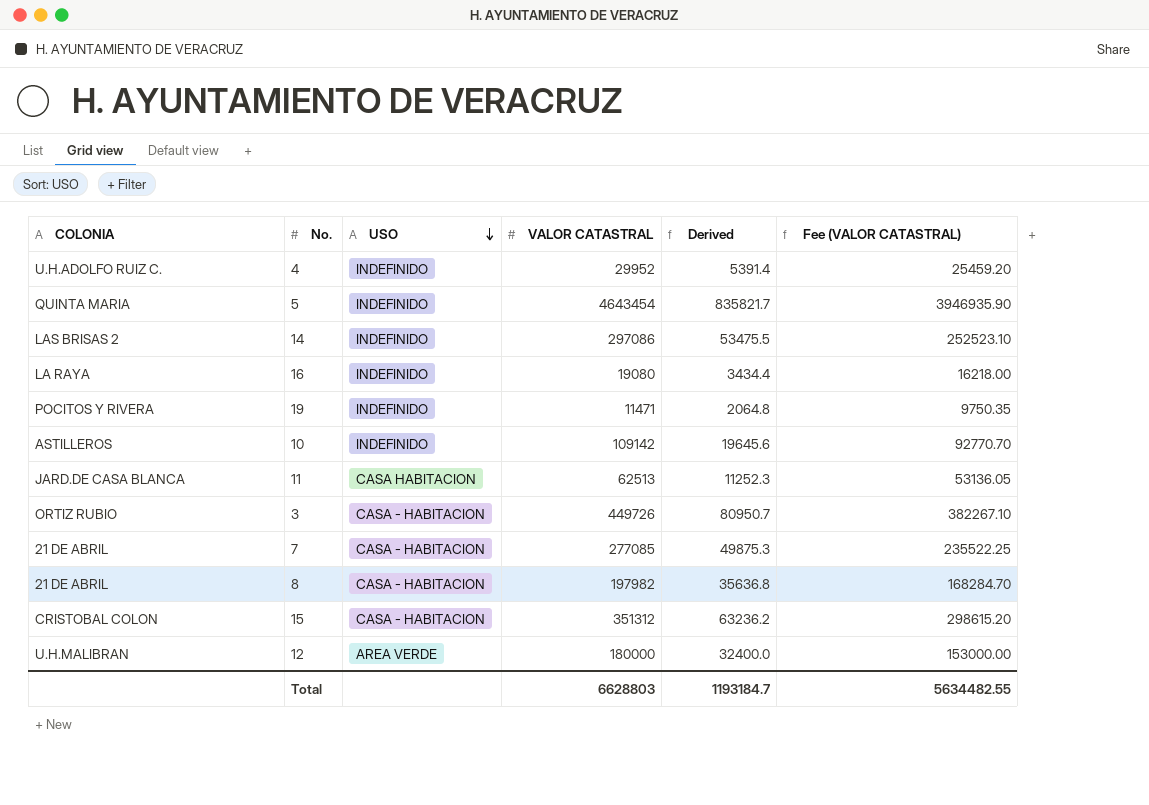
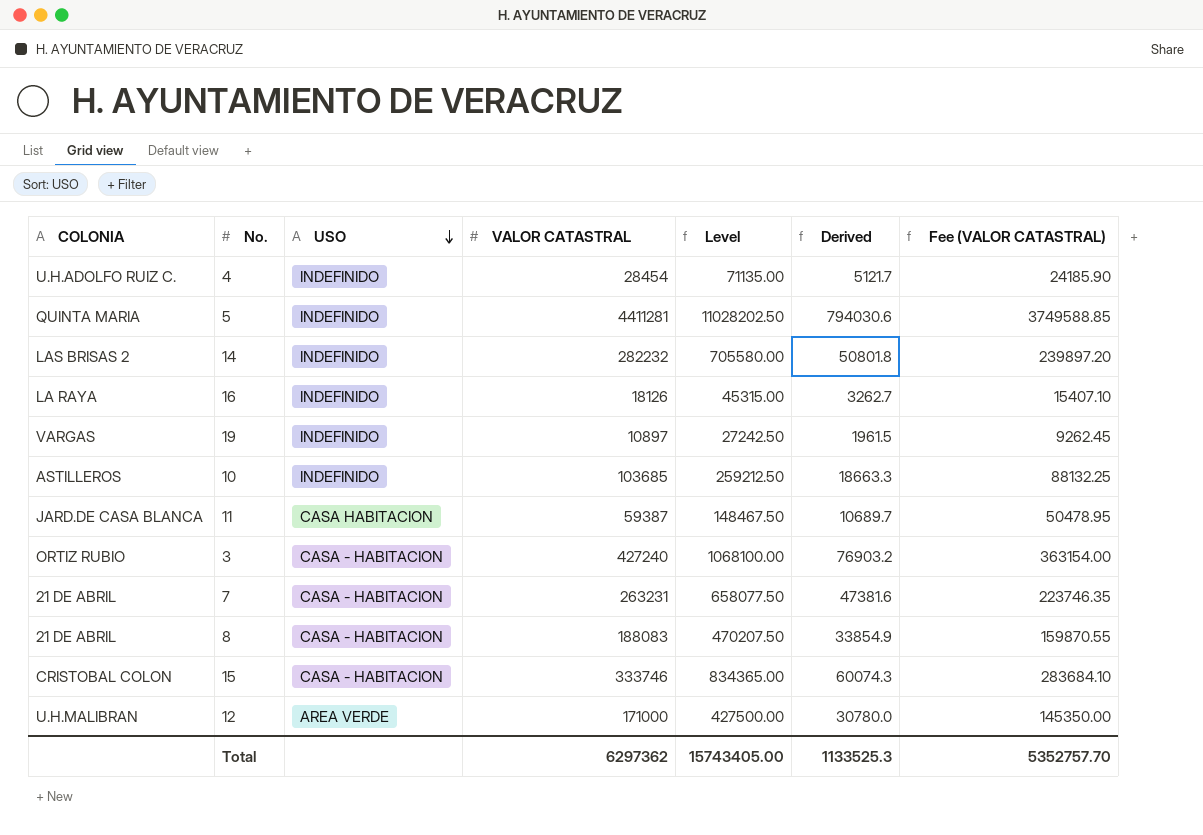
column Level | formula: none -> [VALOR CATASTRAL] * 2.5
4 | VALOR CATASTRAL: 29952 -> 28454
4 | Derived: 5391.4 -> 5121.7
4 | Fee (VALOR CATASTRAL): 25459.20 -> 24185.90
5 | VALOR CATASTRAL: 4643454 -> 4411281
5 | Derived: 835821.7 -> 794030.6
5 | Fee (VALOR CATASTRAL): 3946935.90 -> 3749588.85
14 | VALOR CATASTRAL: 297086 -> 282232
14 | Derived: 53475.5 -> 50801.8
14 | Fee (VALOR CATASTRAL): 252523.10 -> 239897.20
16 | VALOR CATASTRAL: 19080 -> 18126
16 | Derived: 3434.4 -> 3262.7
16 | Fee (VALOR CATASTRAL): 16218.00 -> 15407.10
19 | COLONIA: POCITOS Y RIVERA -> VARGAS
19 | VALOR CATASTRAL: 11471 -> 10897
19 | Derived: 2064.8 -> 1961.5
19 | Fee (VALOR CATASTRAL): 9750.35 -> 9262.45
10 | VALOR CATASTRAL: 109142 -> 103685
10 | Derived: 19645.6 -> 18663.3
10 | Fee (VALOR CATASTRAL): 92770.70 -> 88132.25
11 | VALOR CATASTRAL: 62513 -> 59387
11 | Derived: 11252.3 -> 10689.7
11 | Fee (VALOR CATASTRAL): 53136.05 -> 50478.95
3 | VALOR CATASTRAL: 449726 -> 427240
3 | Derived: 80950.7 -> 76903.2
3 | Fee (VALOR CATASTRAL): 382267.10 -> 363154.00
7 | VALOR CATASTRAL: 277085 -> 263231
7 | Derived: 49875.3 -> 47381.6
7 | Fee (VALOR CATASTRAL): 235522.25 -> 223746.35
8 | VALOR CATASTRAL: 197982 -> 188083
8 | Derived: 35636.8 -> 33854.9
8 | Fee (VALOR CATASTRAL): 168284.70 -> 159870.55
15 | VALOR CATASTRAL: 351312 -> 333746
15 | Derived: 63236.2 -> 60074.3
15 | Fee (VALOR CATASTRAL): 298615.20 -> 283684.10
12 | VALOR CATASTRAL: 180000 -> 171000
12 | Derived: 32400.0 -> 30780.0
12 | Fee (VALOR CATASTRAL): 153000.00 -> 145350.00
Total | VALOR CATASTRAL: 6628803 -> 6297362
Total | Derived: 1193184.7 -> 1133525.3
Total | Fee (VALOR CATASTRAL): 5634482.55 -> 5352757.70

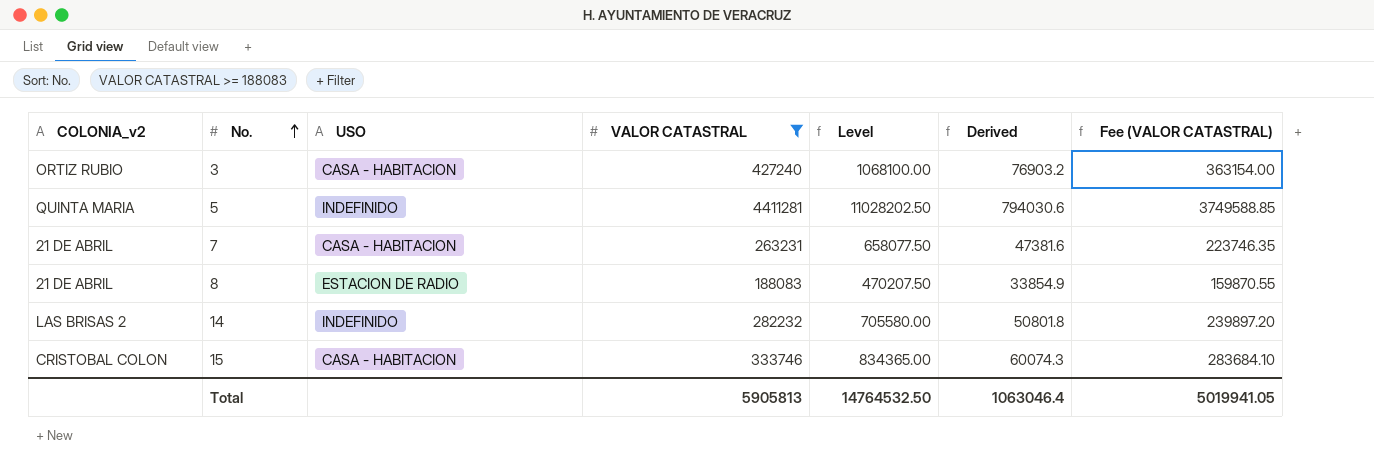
filter: none -> VALOR CATASTRAL >= 188083
row order: USO descending -> No. ascending
column name: COLONIA -> COLONIA_v2
8 | USO: CASA - HABITACION -> ESTACION DE RADIO
Total | VALOR CATASTRAL: 6297362 -> 5905813
Total | Level: 15743405.00 -> 14764532.50
Total | Derived: 1133525.3 -> 1063046.4
Total | Fee (VALOR CATASTRAL): 5352757.70 -> 5019941.05

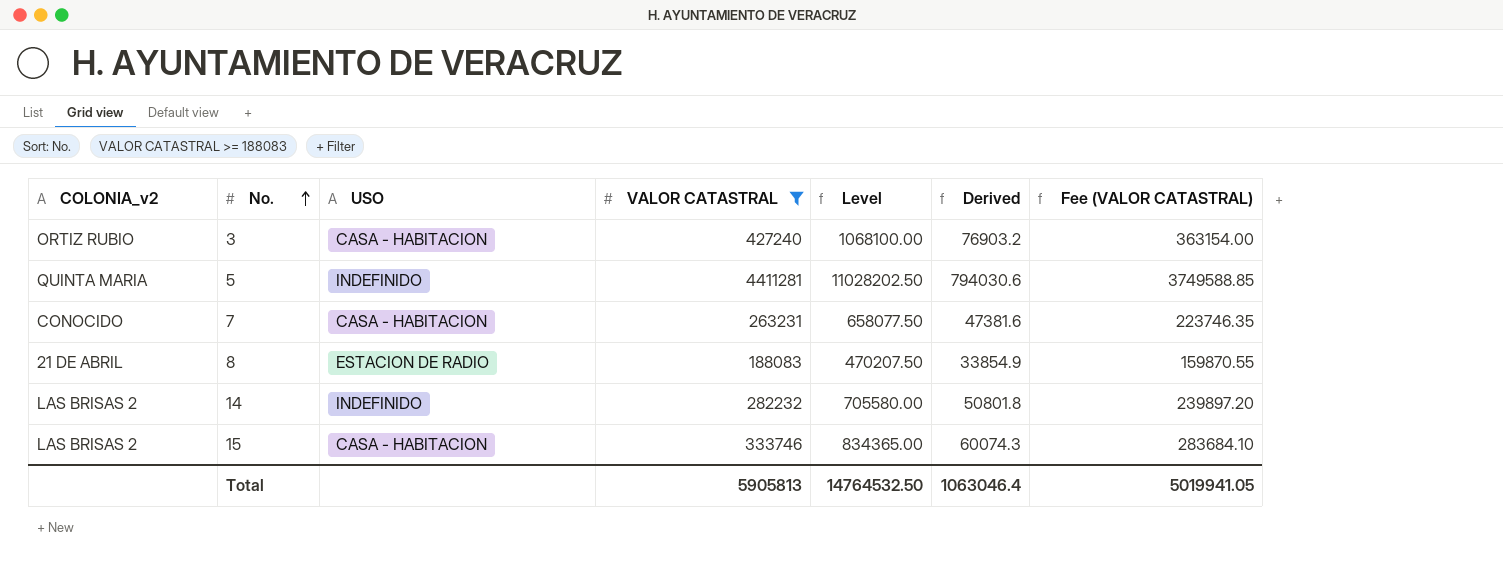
7 | COLONIA_v2: 21 DE ABRIL -> CONOCIDO
15 | COLONIA_v2: CRISTOBAL COLON -> LAS BRISAS 2

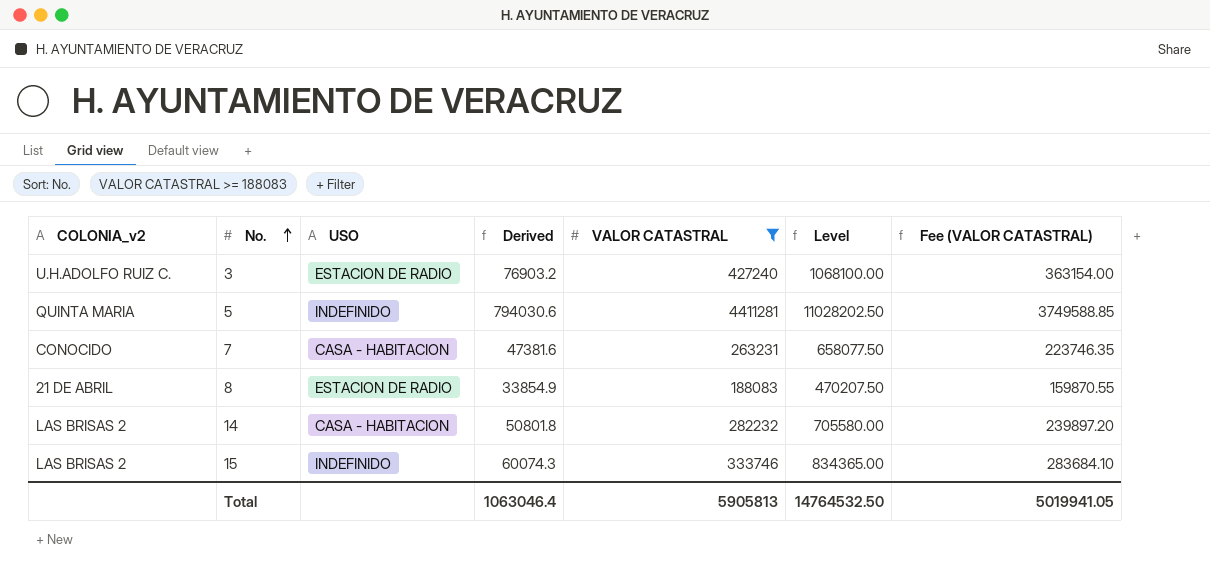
column Derived | position: 6 -> 4
3 | COLONIA_v2: ORTIZ RUBIO -> U.H.ADOLFO RUIZ C.
3 | USO: CASA - HABITACION -> ESTACION DE RADIO
14 | USO: INDEFINIDO -> CASA - HABITACION
15 | USO: CASA - HABITACION -> INDEFINIDO

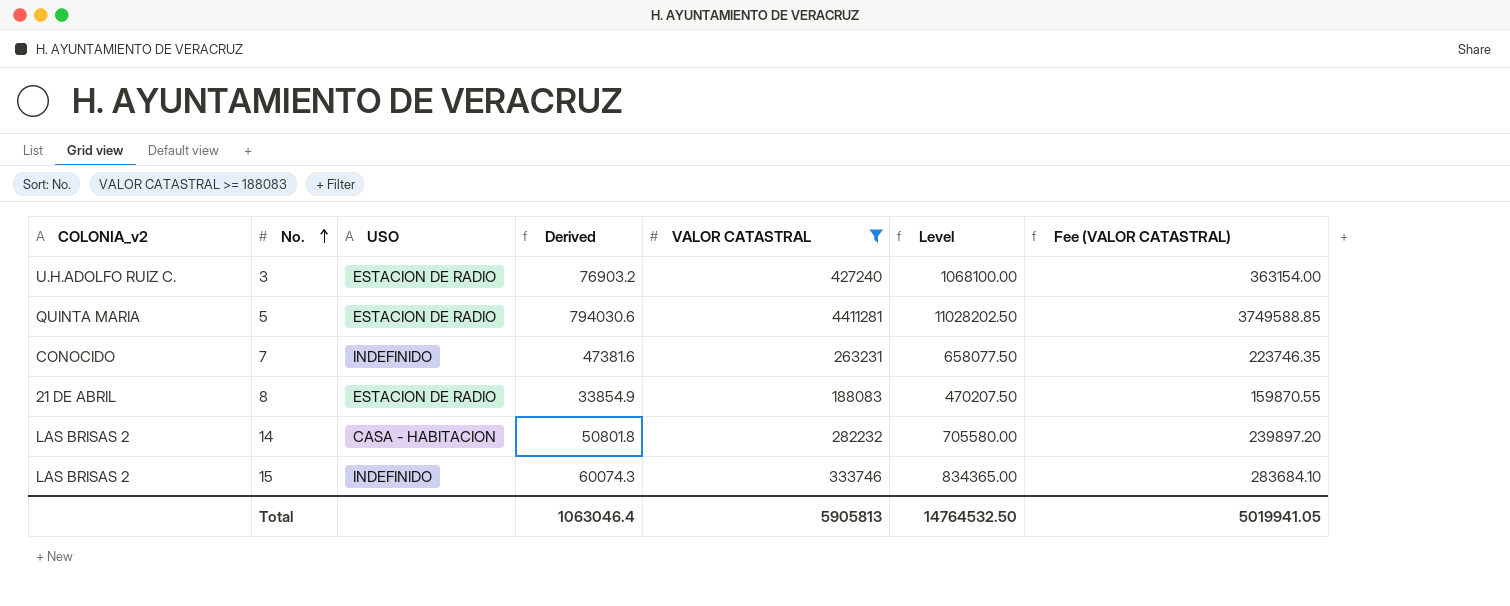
5 | USO: INDEFINIDO -> ESTACION DE RADIO
7 | USO: CASA - HABITACION -> INDEFINIDO

